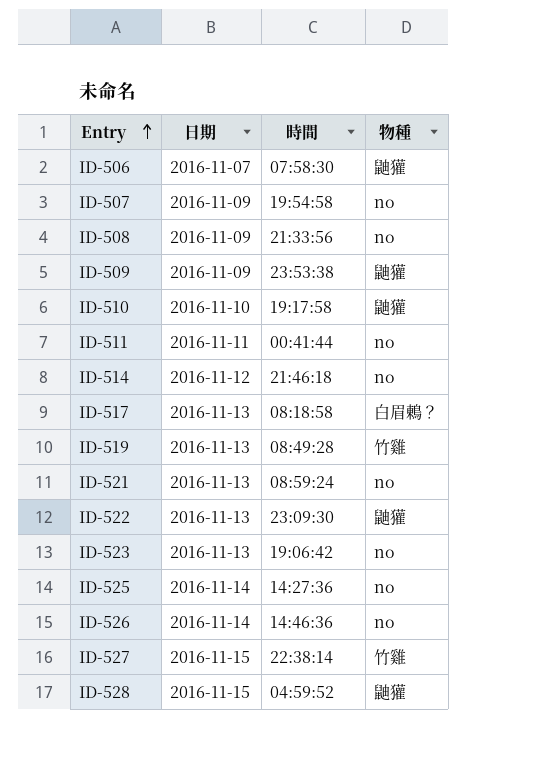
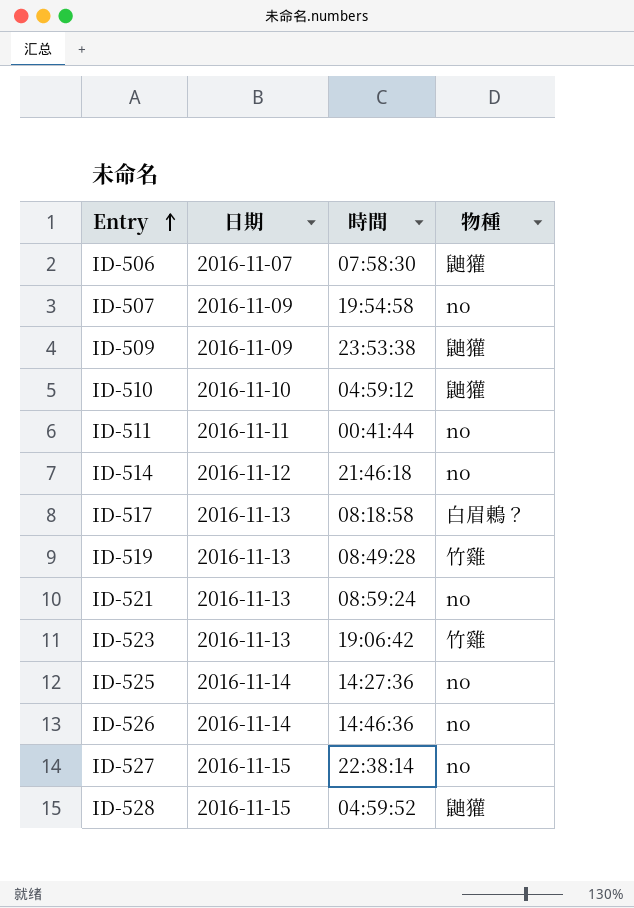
row ID-508: 2016-11-09 | 21:33:56 | no -> none
row ID-522: 2016-11-13 | 23:09:30 | 鼬獾 -> none
ID-510 | 時間: 19:17:58 -> 04:59:12
ID-523 | 物種: no -> 竹雞
ID-527 | 物種: 竹雞 -> no

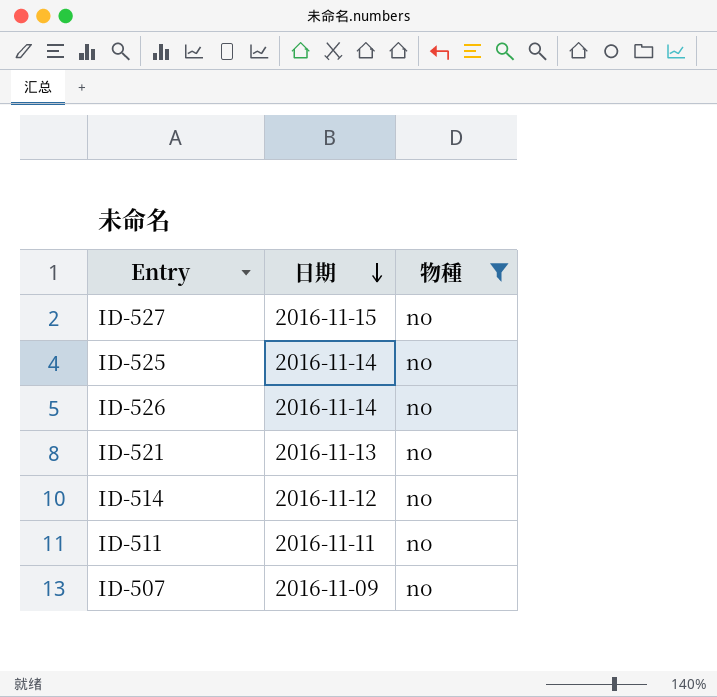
filter: none -> 物種 = no
row order: Entry ascending -> 日期 descending
column 時間 | position: 3 -> none

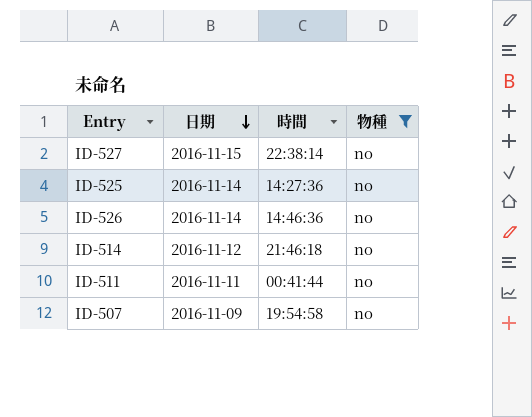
column 時間 | position: none -> 3
row ID-521: 2016-11-13 | no -> none

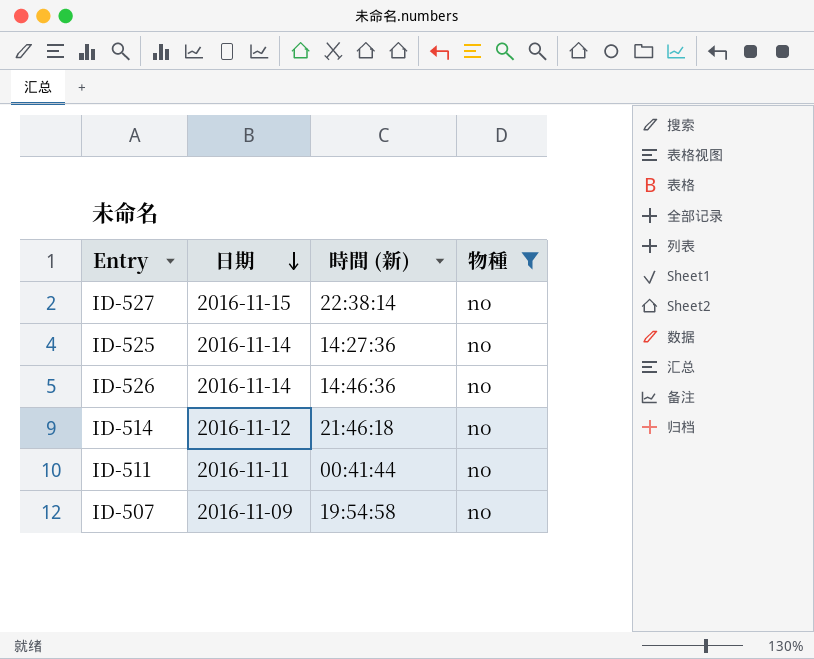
column name: 時間 -> 時間 (新)

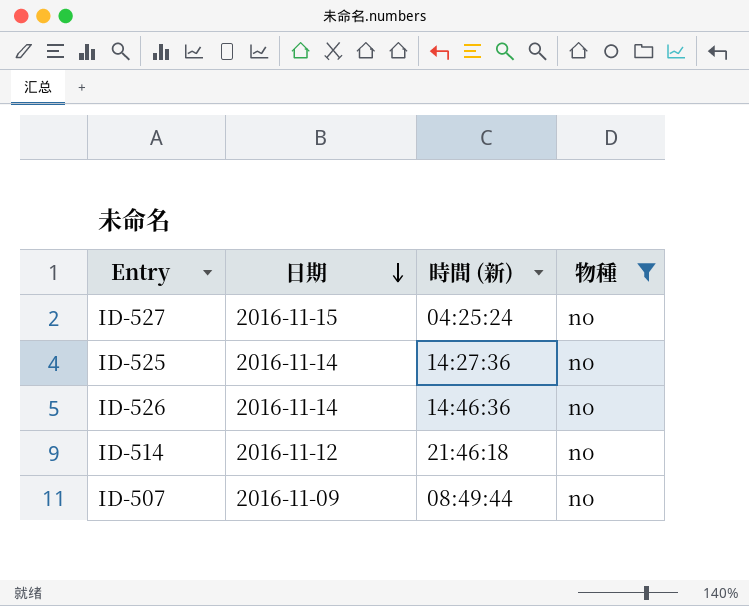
row ID-511: 2016-11-11 | 00:41:44 | no -> none
ID-527 | 時間 (新): 22:38:14 -> 04:25:24
ID-507 | 時間 (新): 19:54:58 -> 08:49:44

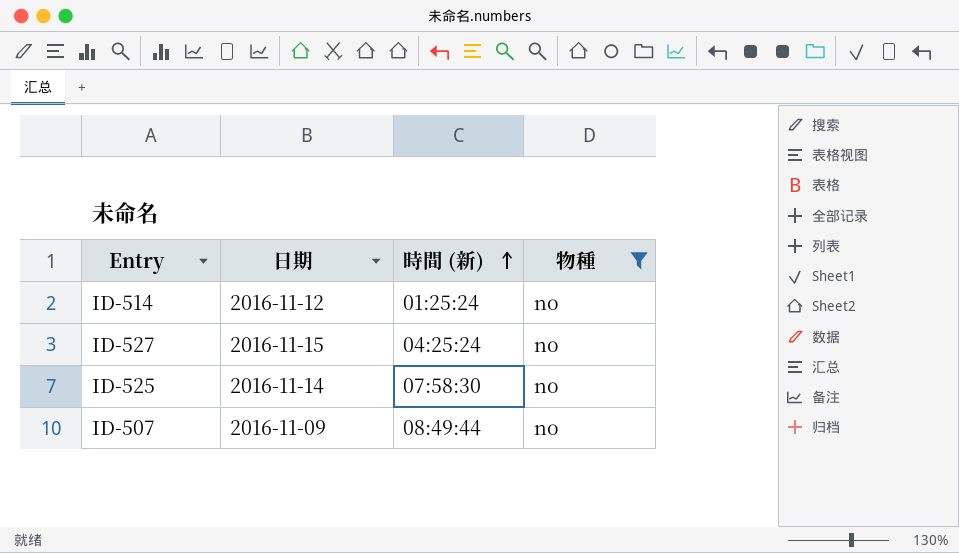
row order: 日期 descending -> 時間 (新) ascending
row ID-526: 2016-11-14 | 14:46:36 | no -> none
ID-514 | 時間 (新): 21:46:18 -> 01:25:24
ID-525 | 時間 (新): 14:27:36 -> 07:58:30

